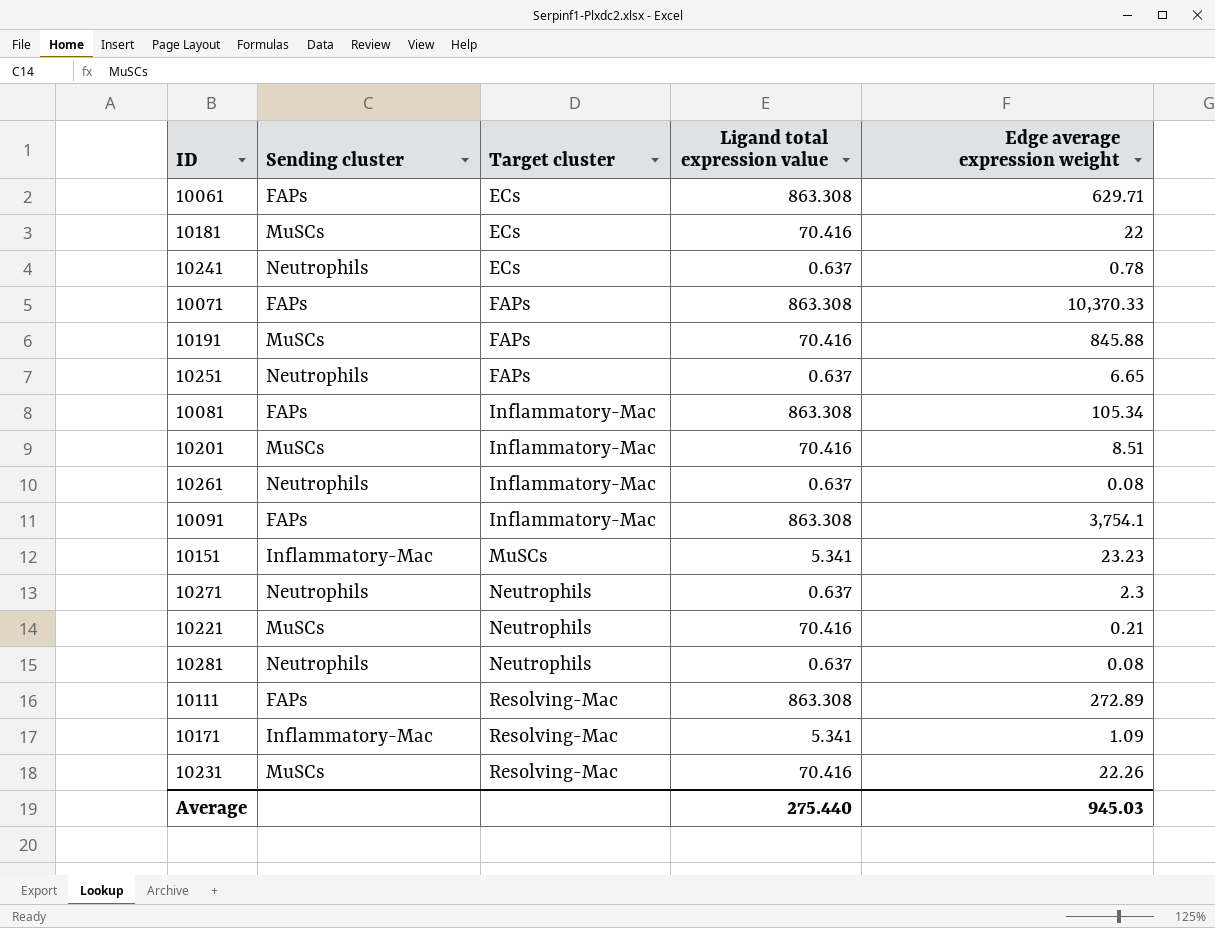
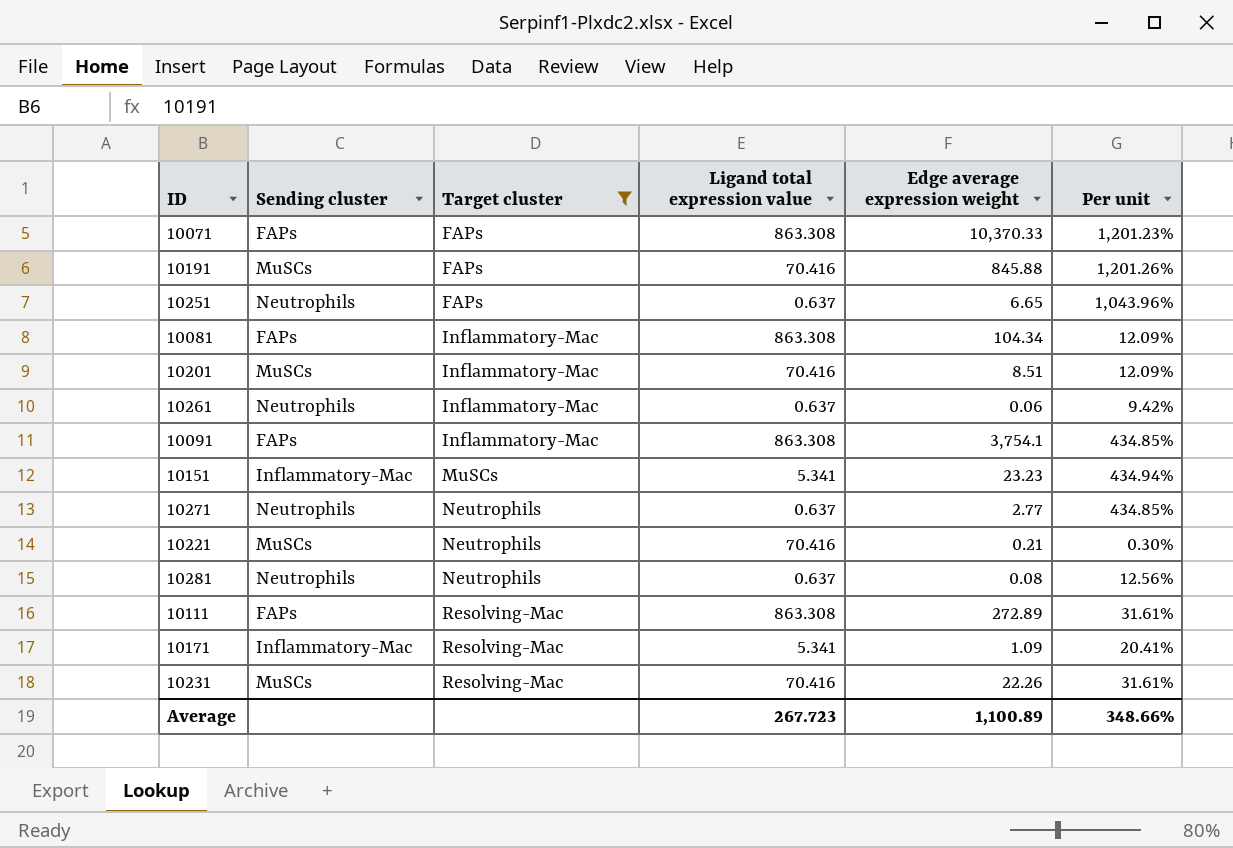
filter: none -> Target cluster != ECs
column Per unit | formula: none -> [Edge average expression weight] / [Ligand total expression value]
10081 | Edge average expression weight: 105.34 -> 104.34
10261 | Edge average expression weight: 0.08 -> 0.06
10271 | Edge average expression weight: 2.3 -> 2.77
Average | Ligand total expression value: 275.440 -> 267.723
Average | Edge average expression weight: 945.03 -> 1,100.89

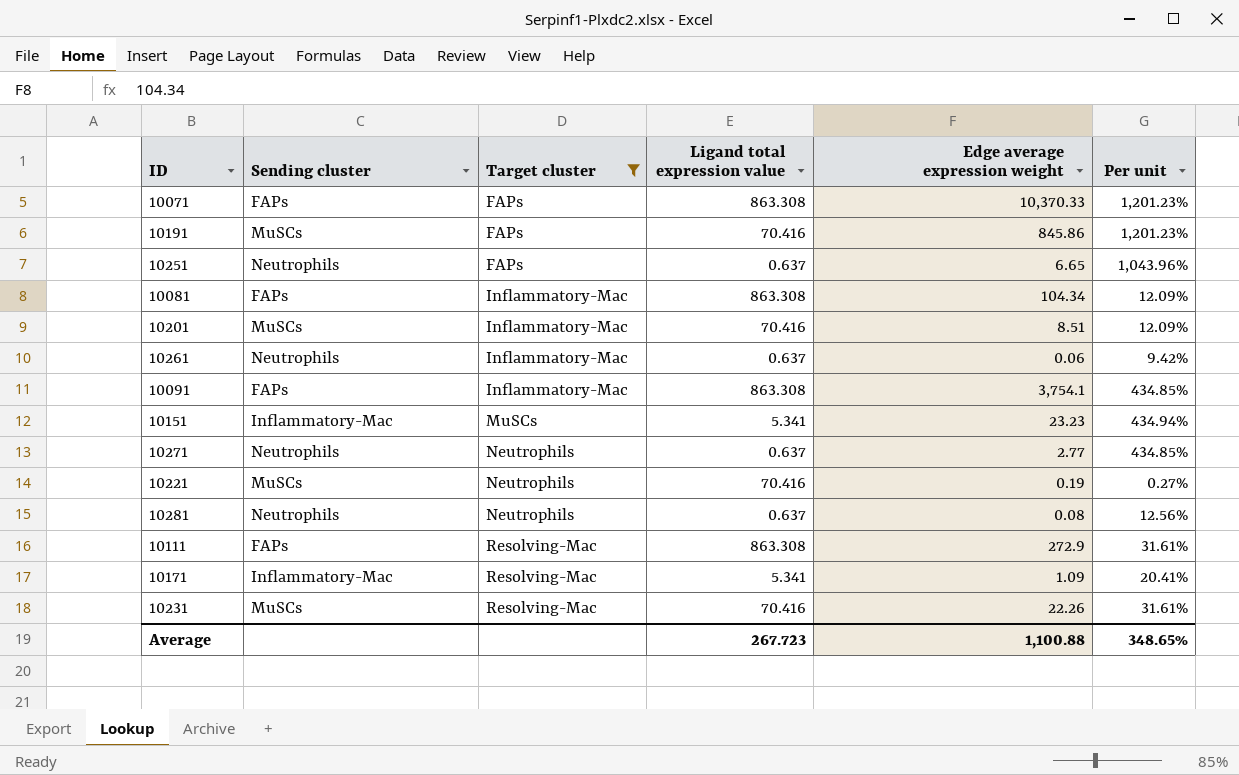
10191 | Edge average expression weight: 845.88 -> 845.86
10191 | Per unit: 1,201.26% -> 1,201.23%
10221 | Edge average expression weight: 0.21 -> 0.19
10221 | Per unit: 0.30% -> 0.27%
10111 | Edge average expression weight: 272.89 -> 272.9
Average | Edge average expression weight: 1,100.89 -> 1,100.88
Average | Per unit: 348.66% -> 348.65%

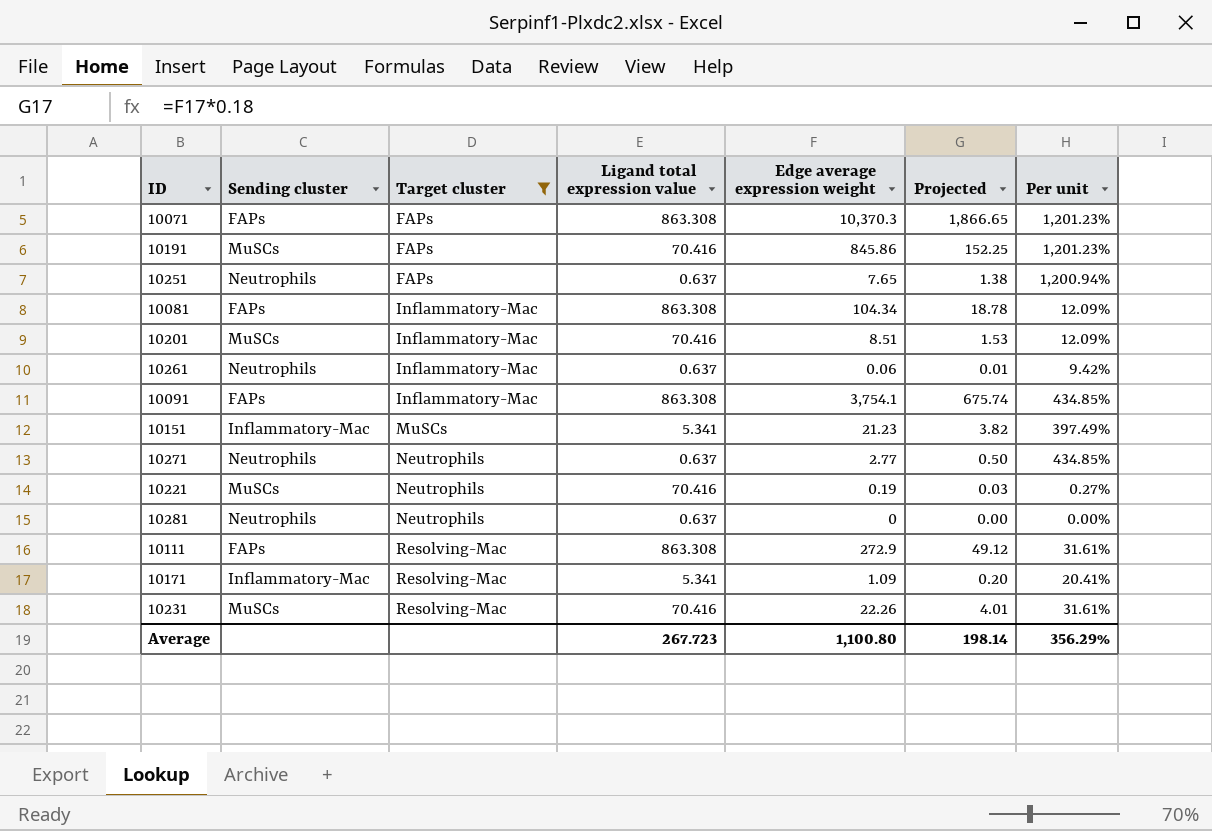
column Projected | formula: none -> [Edge average expression weight] * 0.18
10071 | Edge average expression weight: 10,370.33 -> 10,370.3
10251 | Edge average expression weight: 6.65 -> 7.65
10251 | Per unit: 1,043.96% -> 1,200.94%
10151 | Edge average expression weight: 23.23 -> 21.23
10151 | Per unit: 434.94% -> 397.49%
10281 | Edge average expression weight: 0.08 -> 0
10281 | Per unit: 12.56% -> 0.00%
Average | Edge average expression weight: 1,100.88 -> 1,100.80
Average | Per unit: 348.65% -> 356.29%

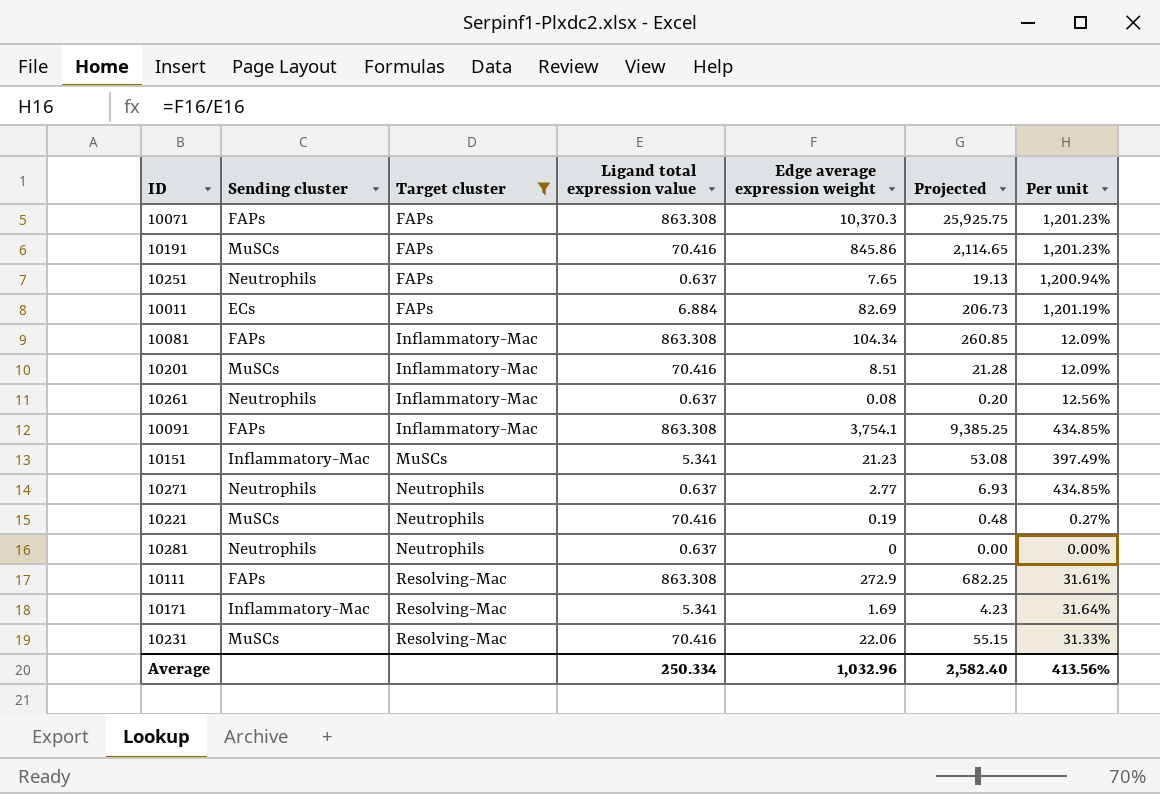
column Projected | formula: [Edge average expression weight] * 0.18 -> [Edge average expression weight] * 2.5
row 10011: none -> ECs | FAPs | 6.884 | 82.69 | 206.73 | 1,201.19%
10261 | Edge average expression weight: 0.06 -> 0.08
10261 | Per unit: 9.42% -> 12.56%
10171 | Edge average expression weight: 1.09 -> 1.69
10171 | Per unit: 20.41% -> 31.64%
10231 | Edge average expression weight: 22.26 -> 22.06
10231 | Per unit: 31.61% -> 31.33%
Average | Ligand total expression value: 267.723 -> 250.334
Average | Edge average expression weight: 1,100.80 -> 1,032.96
Average | Projected: 198.14 -> 2,582.40
Average | Per unit: 356.29% -> 413.56%

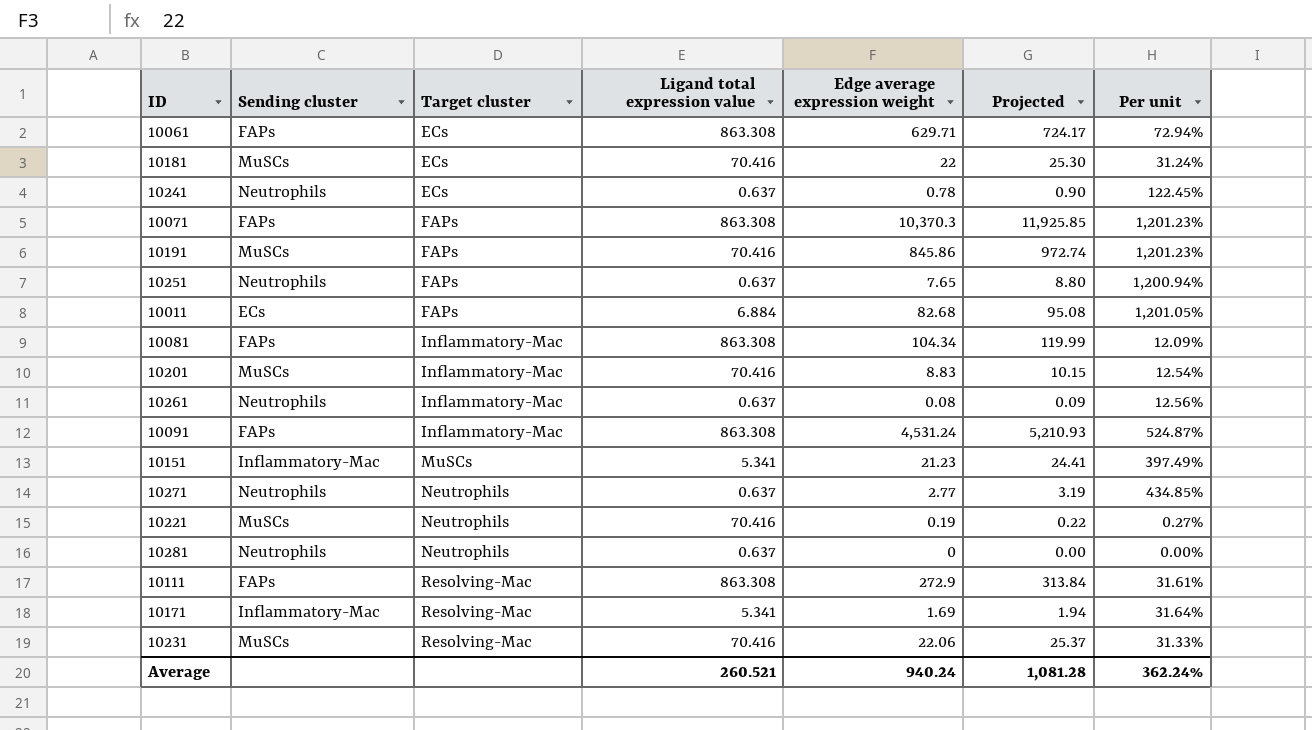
filter: Target cluster != ECs -> none
column Projected | formula: [Edge average expression weight] * 2.5 -> [Edge average expression weight] * 1.15
10011 | Edge average expression weight: 82.69 -> 82.68
10011 | Per unit: 1,201.19% -> 1,201.05%
10201 | Edge average expression weight: 8.51 -> 8.83
10201 | Per unit: 12.09% -> 12.54%
10091 | Edge average expression weight: 3,754.1 -> 4,531.24
10091 | Per unit: 434.85% -> 524.87%
Average | Ligand total expression value: 250.334 -> 260.521
Average | Edge average expression weight: 1,032.96 -> 940.24
Average | Projected: 2,582.40 -> 1,081.28
Average | Per unit: 413.56% -> 362.24%

